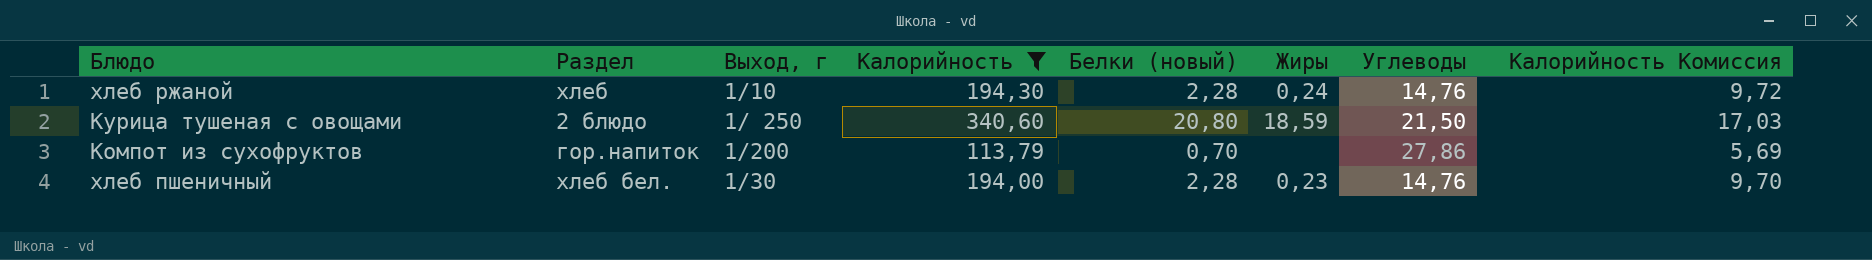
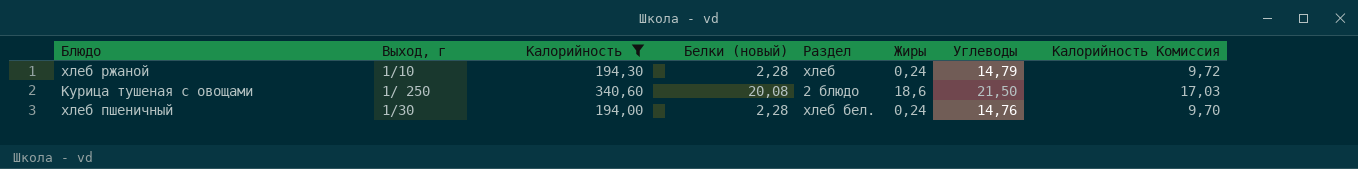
column Раздел | position: 2 -> 5
row Компот из сухофруктов: гор.напиток | 1/200 | 113,79 | 0,70 | none | 27,86 | 5,69 -> none
хлеб ржаной | Углеводы: 14,76 -> 14,79
Курица тушеная с овощами | Белки (новый): 20,80 -> 20,08
Курица тушеная с овощами | Жиры: 18,59 -> 18,6
хлеб пшеничный | Жиры: 0,23 -> 0,24

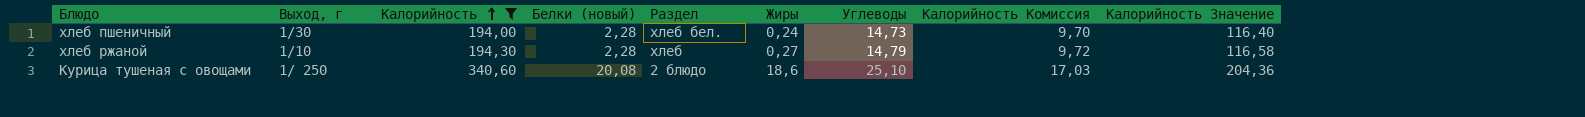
row order: none -> Калорийность ascending
column Калорийность Значение | formula: none -> [Калорийность] * 0,6
хлеб пшеничный | Углеводы: 14,76 -> 14,73
хлеб ржаной | Жиры: 0,24 -> 0,27
Курица тушеная с овощами | Углеводы: 21,50 -> 25,10

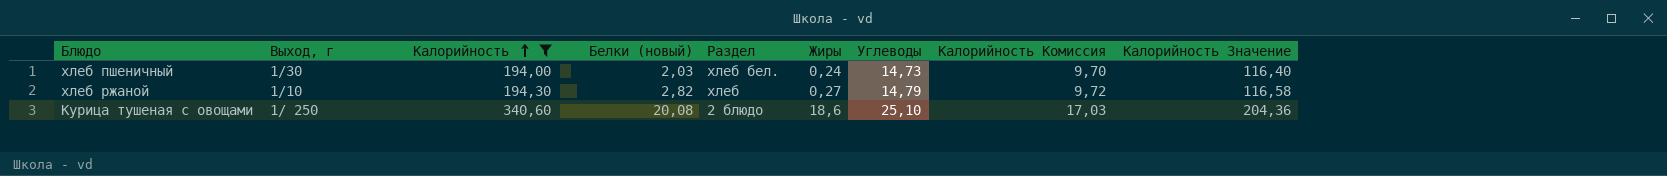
хлеб пшеничный | Белки (новый): 2,28 -> 2,03
хлеб ржаной | Белки (новый): 2,28 -> 2,82

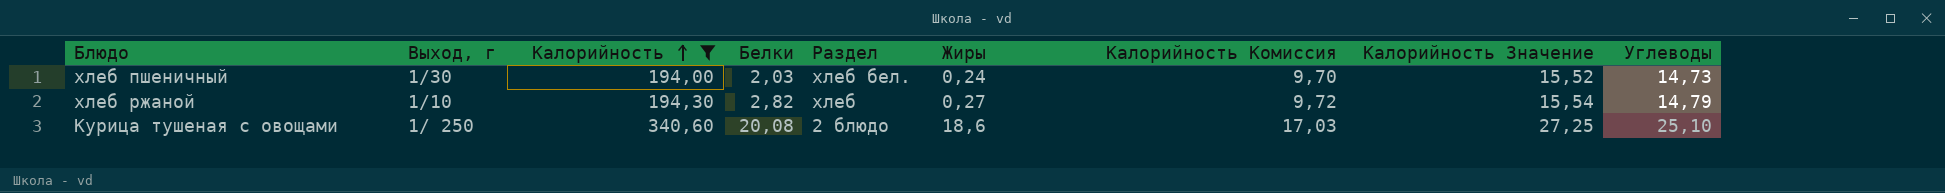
column name: Белки (новый) -> Белки
column Калорийность Значение | formula: [Калорийность] * 0,6 -> [Калорийность] * 0,08
column Углеводы | position: 7 -> 9

